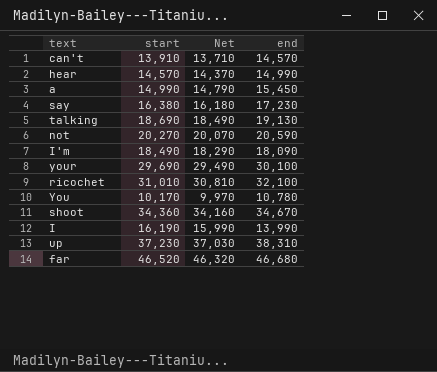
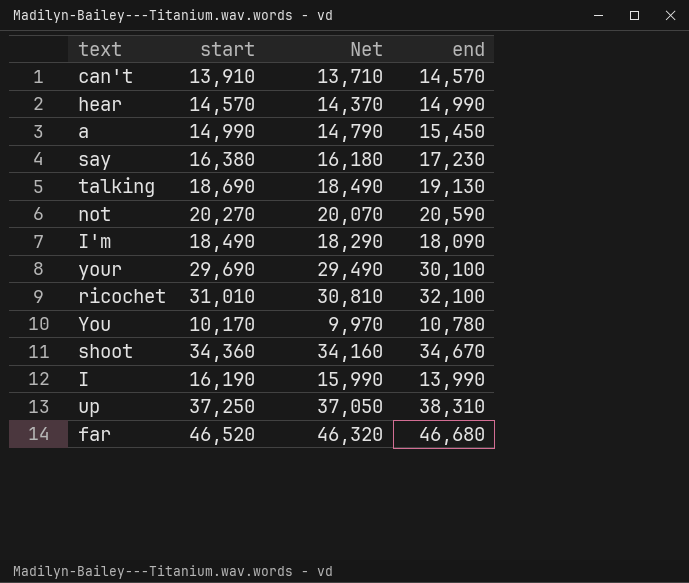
up | start: 37,230 -> 37,250
up | Net: 37,030 -> 37,050

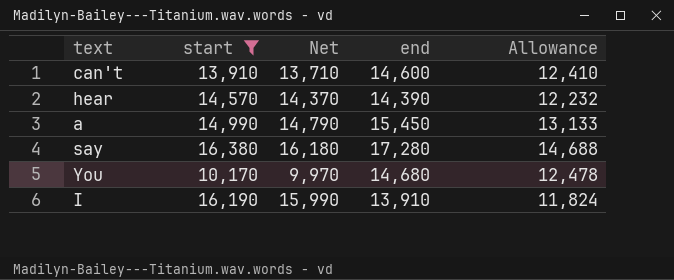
filter: none -> start <= 16,380
column Allowance | formula: none -> [end] * 0.85
can't | end: 14,570 -> 14,600
hear | end: 14,990 -> 14,390
say | end: 17,230 -> 17,280
You | end: 10,780 -> 14,680
I | end: 13,990 -> 13,910

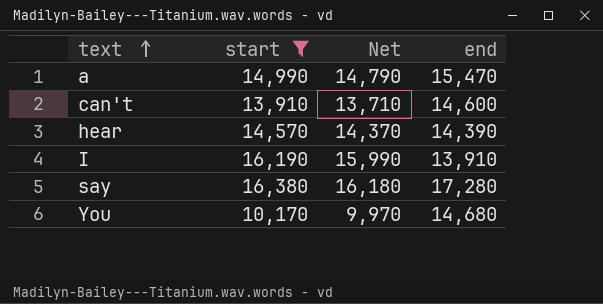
row order: none -> text ascending
column Allowance | formula: [end] * 0.85 -> none
a | end: 15,450 -> 15,470

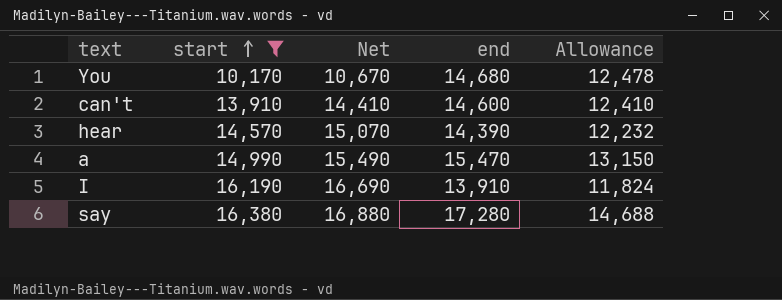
row order: text ascending -> start ascending
column Net | formula: [start] - 200 -> [start] + 500
column Allowance | formula: none -> [end] * 0.85

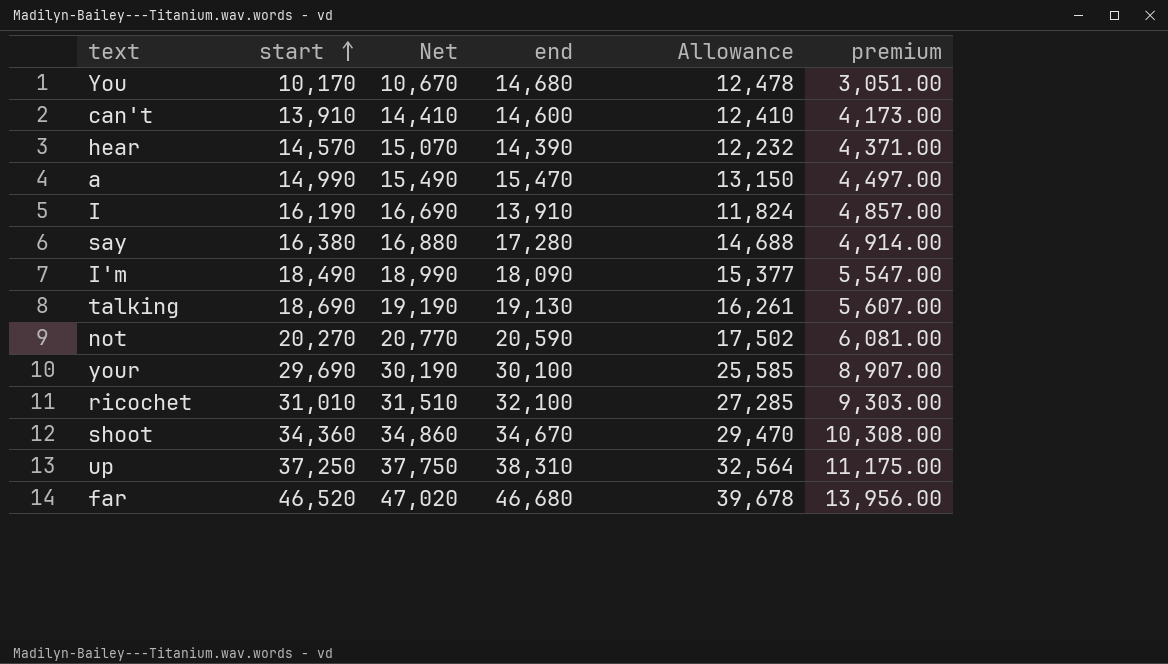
filter: start <= 16,380 -> none
column premium | formula: none -> [start] * 0.3

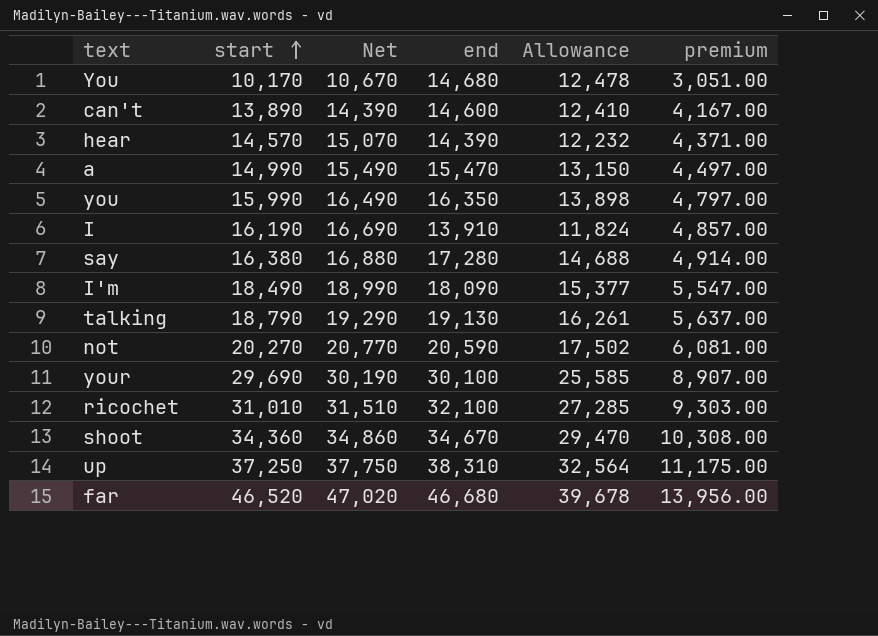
can't | start: 13,910 -> 13,890
can't | Net: 14,410 -> 14,390
can't | premium: 4,173.00 -> 4,167.00
row you: none -> 15,990 | 16,490 | 16,350 | 13,898 | 4,797.00
talking | start: 18,690 -> 18,790
talking | Net: 19,190 -> 19,290
talking | premium: 5,607.00 -> 5,637.00

